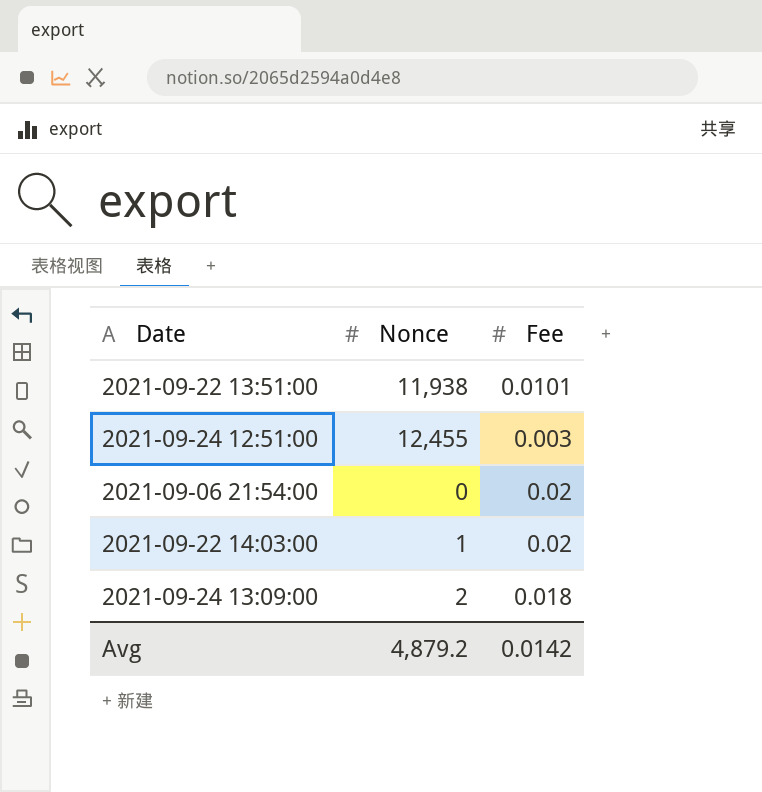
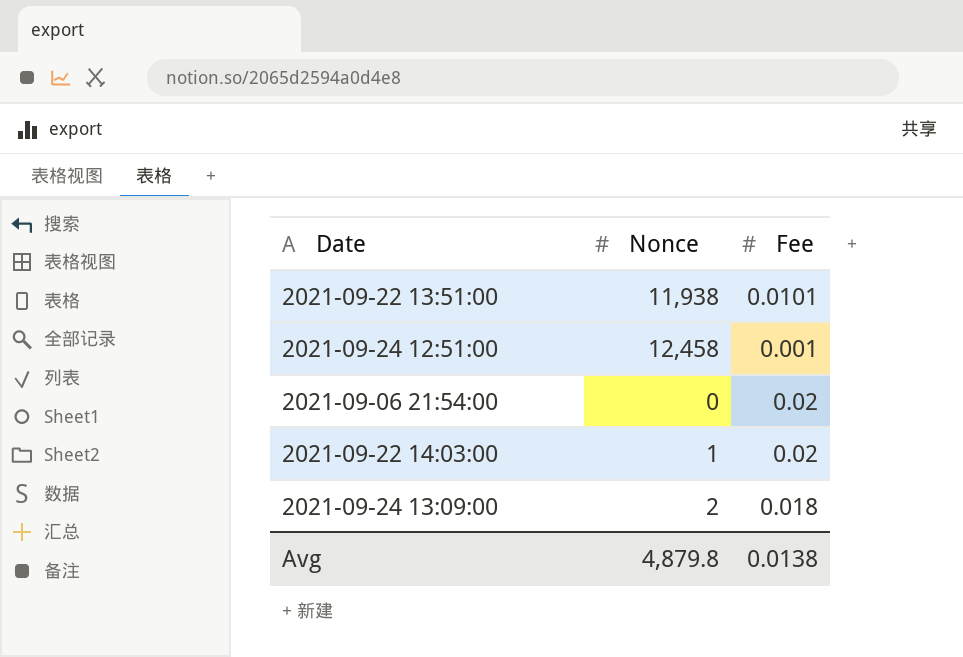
2021-09-24 12:51:00 | Nonce: 12,455 -> 12,458
2021-09-24 12:51:00 | Fee: 0.003 -> 0.001
Avg | Nonce: 4,879.2 -> 4,879.8
Avg | Fee: 0.0142 -> 0.0138

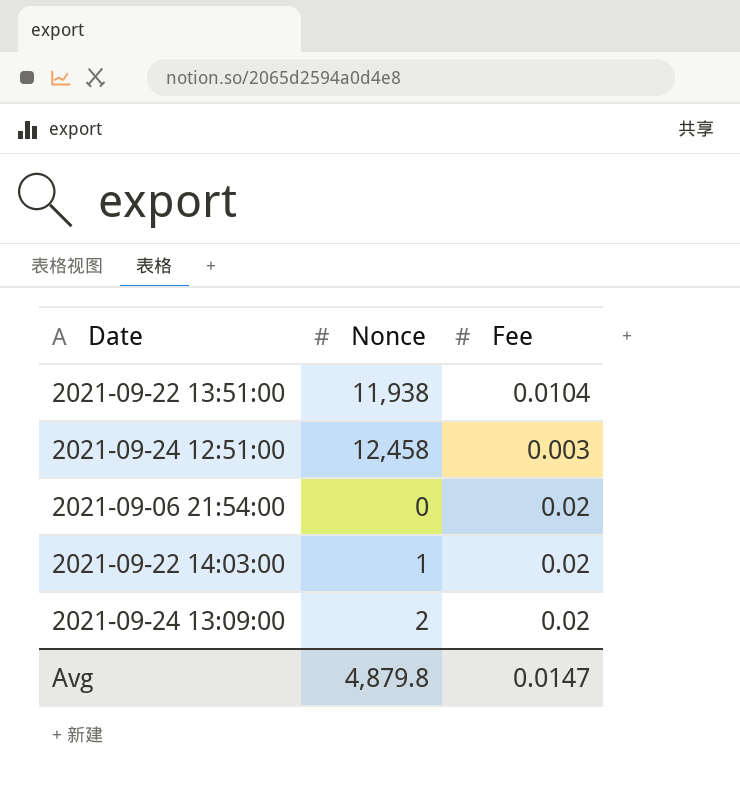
2021-09-22 13:51:00 | Fee: 0.0101 -> 0.0104
2021-09-24 12:51:00 | Fee: 0.001 -> 0.003
2021-09-24 13:09:00 | Fee: 0.018 -> 0.02
Avg | Fee: 0.0138 -> 0.0147

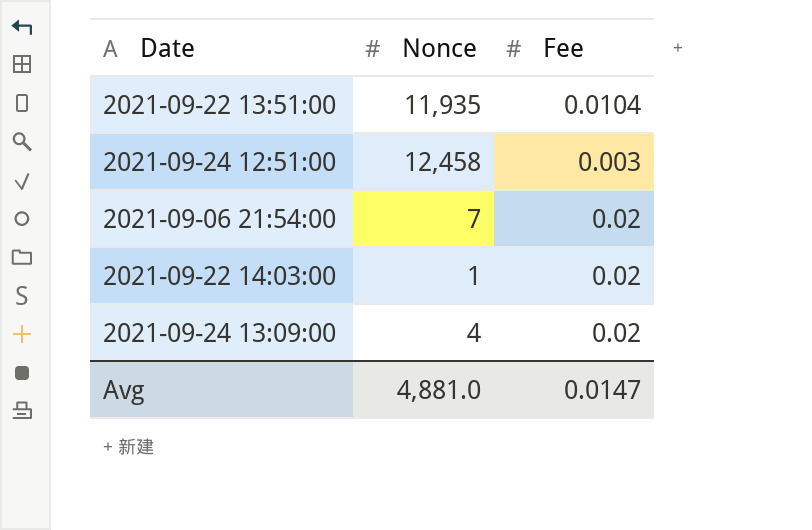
2021-09-22 13:51:00 | Nonce: 11,938 -> 11,935
2021-09-06 21:54:00 | Nonce: 0 -> 7
2021-09-24 13:09:00 | Nonce: 2 -> 4
Avg | Nonce: 4,879.8 -> 4,881.0

